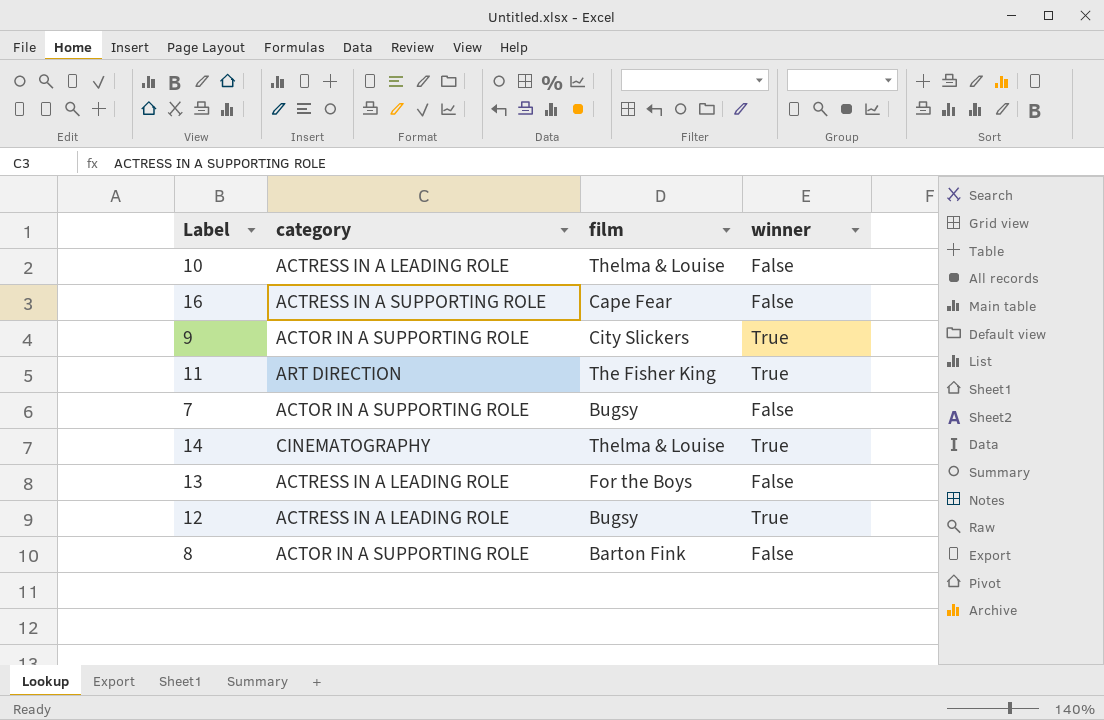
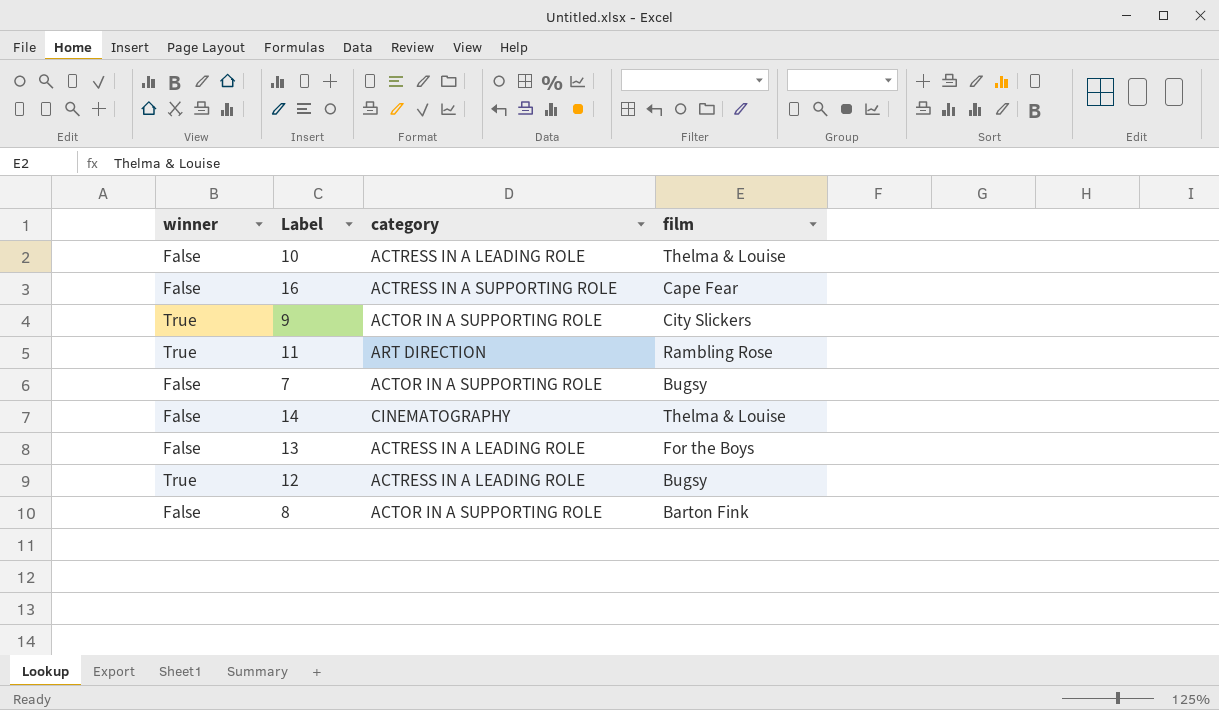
column winner | position: 4 -> 1
11 | film: The Fisher King -> Rambling Rose
14 | winner: True -> False

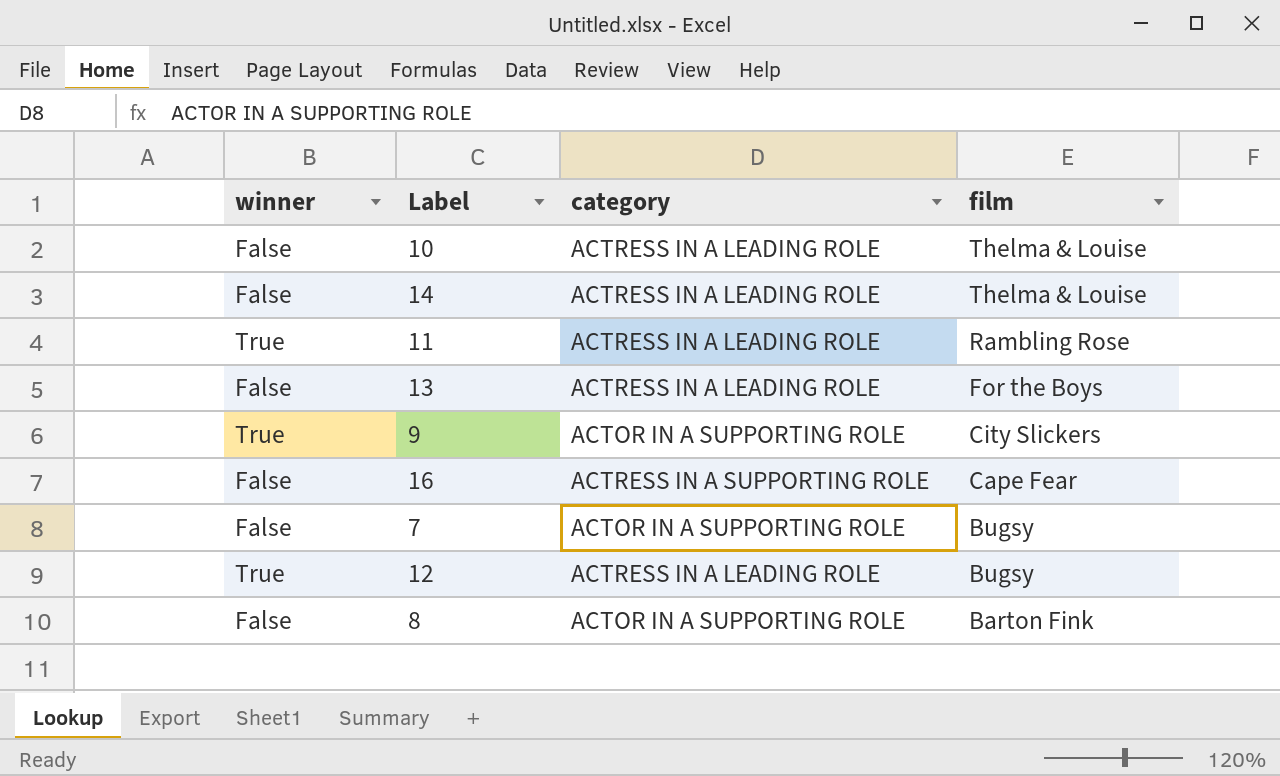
row order: none -> film descending
14 | category: CINEMATOGRAPHY -> ACTRESS IN A LEADING ROLE
11 | category: ART DIRECTION -> ACTRESS IN A LEADING ROLE

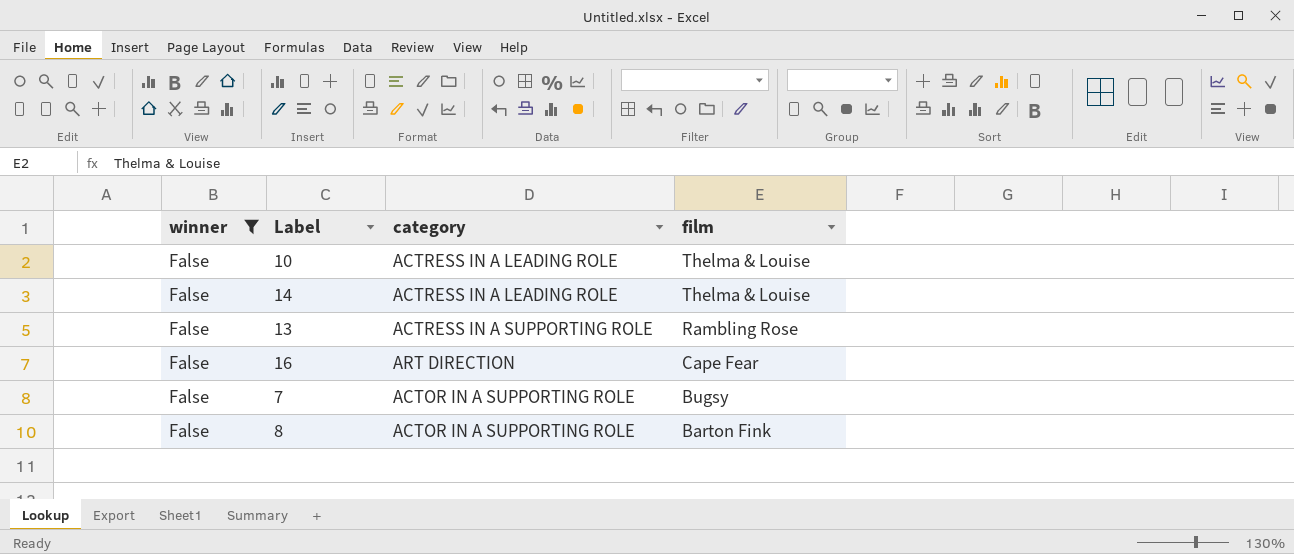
filter: none -> winner = False
13 | category: ACTRESS IN A LEADING ROLE -> ACTRESS IN A SUPPORTING ROLE
13 | film: For the Boys -> Rambling Rose
16 | category: ACTRESS IN A SUPPORTING ROLE -> ART DIRECTION

